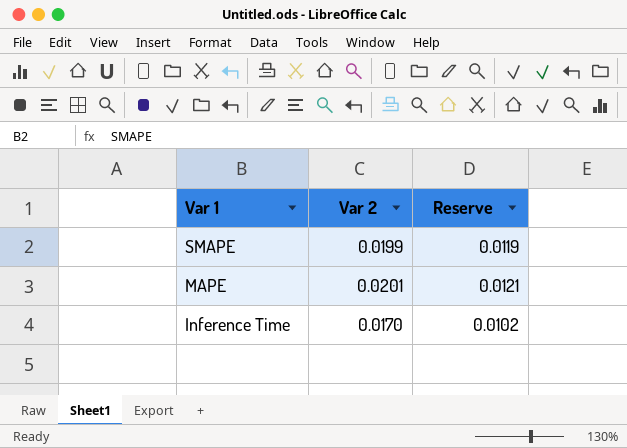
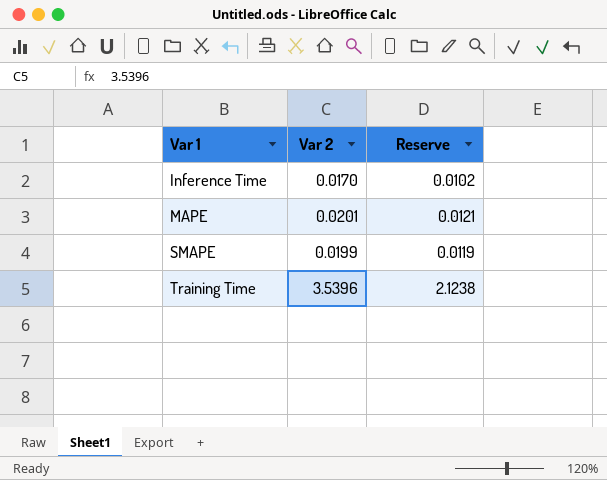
row order: Var 1 descending -> Var 1 ascending
row Training Time: none -> 3.5396 | 2.1238

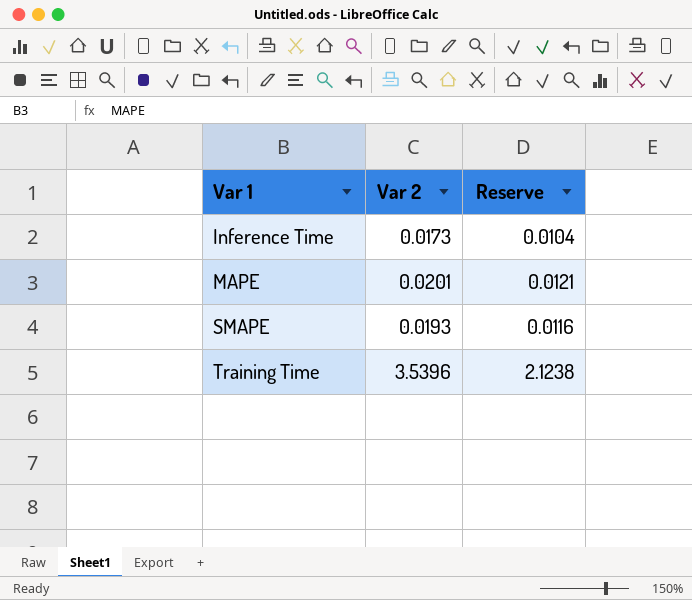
Inference Time | Var 2: 0.0170 -> 0.0173
Inference Time | Reserve: 0.0102 -> 0.0104
SMAPE | Var 2: 0.0199 -> 0.0193
SMAPE | Reserve: 0.0119 -> 0.0116

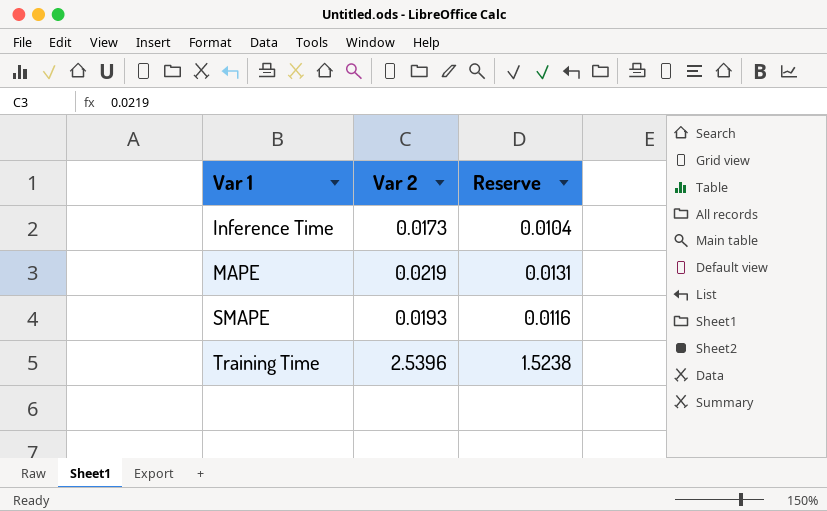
MAPE | Var 2: 0.0201 -> 0.0219
MAPE | Reserve: 0.0121 -> 0.0131
Training Time | Var 2: 3.5396 -> 2.5396
Training Time | Reserve: 2.1238 -> 1.5238

